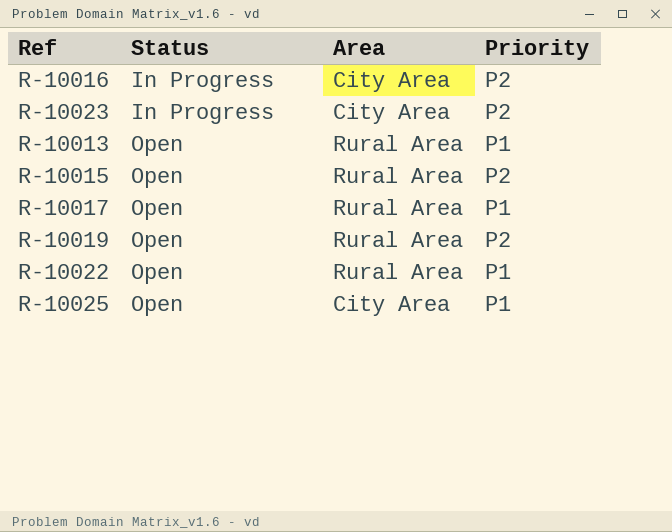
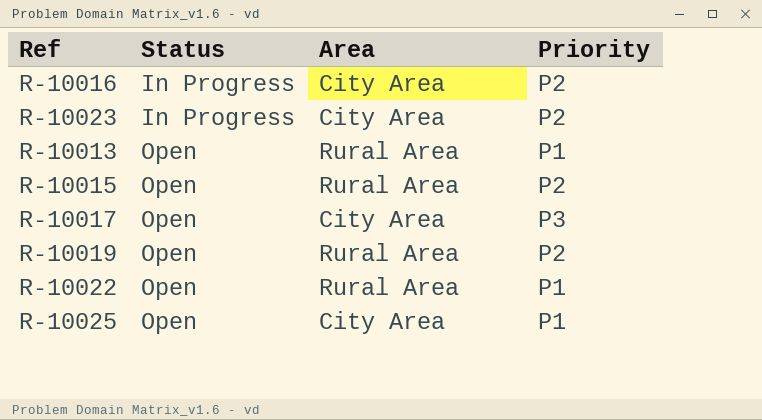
R-10017 | Area: Rural Area -> City Area
R-10017 | Priority: P1 -> P3

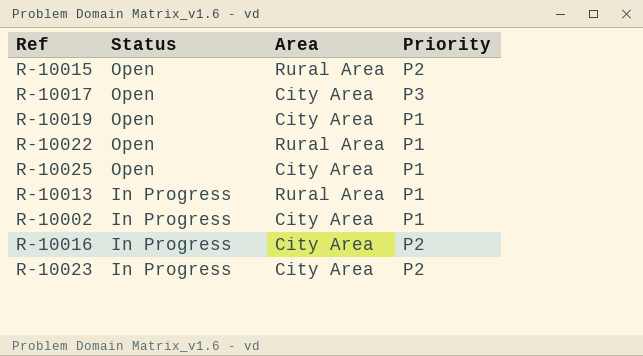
row order: Status ascending -> Status descending
R-10019 | Area: Rural Area -> City Area
R-10019 | Priority: P2 -> P1
R-10013 | Status: Open -> In Progress
row R-10002: none -> In Progress | City Area | P1

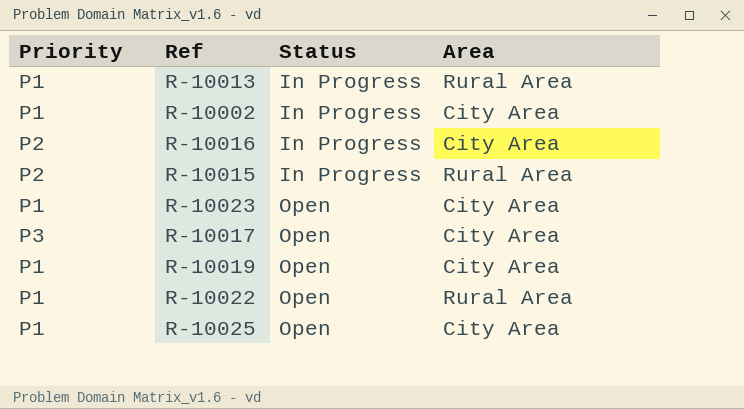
row order: Status descending -> Status ascending
column Priority | position: 4 -> 1
R-10015 | Status: Open -> In Progress
R-10023 | Priority: P2 -> P1
R-10023 | Status: In Progress -> Open

